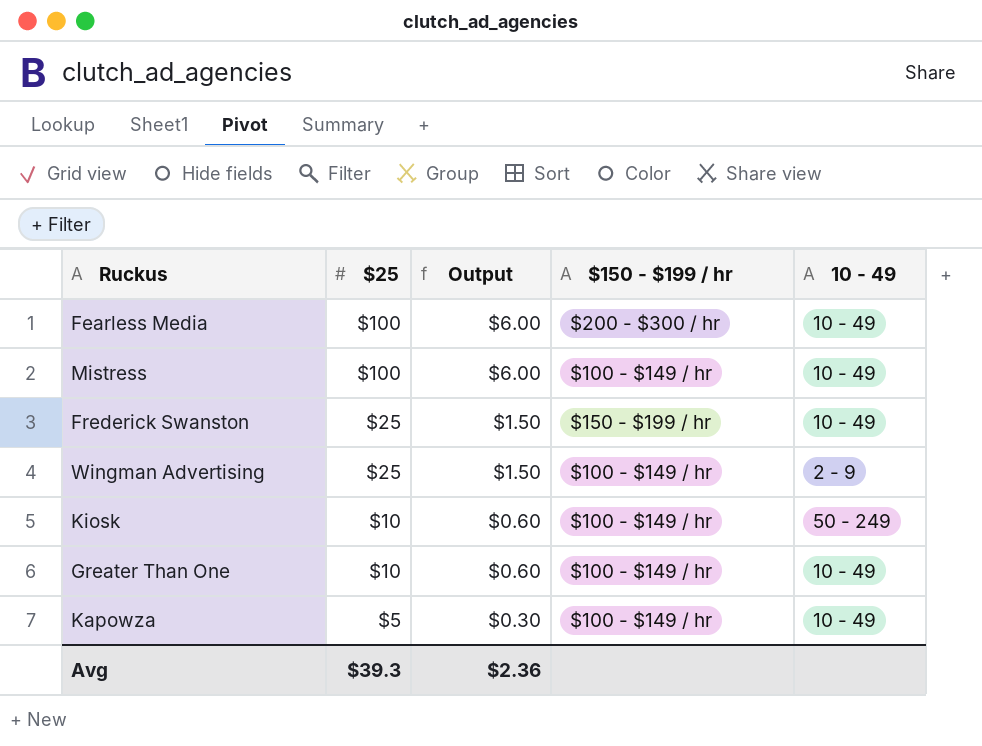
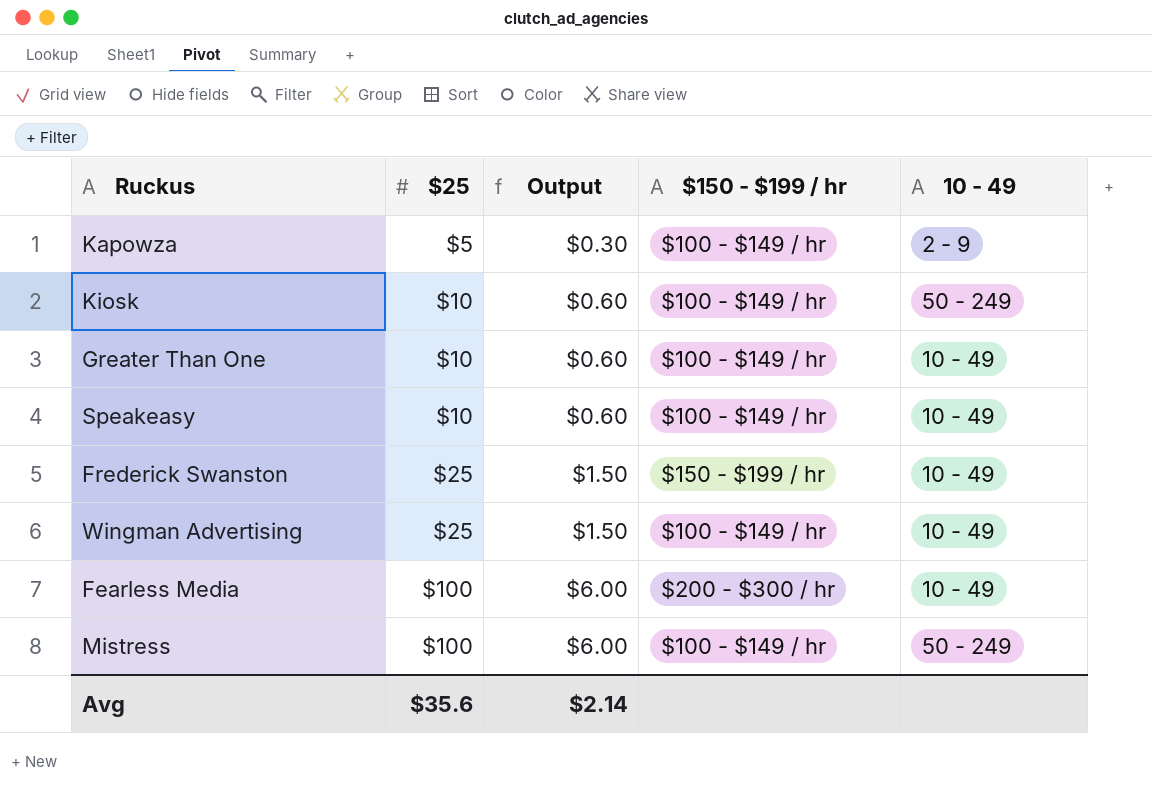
row order: $25 descending -> $25 ascending
Kapowza | 10 - 49: 10 - 49 -> 2 - 9
row Speakeasy: none -> $10 | $0.60 | $100 - $149 / hr | 10 - 49
Wingman Advertising | 10 - 49: 2 - 9 -> 10 - 49
Mistress | 10 - 49: 10 - 49 -> 50 - 249
Avg | $25: $39.3 -> $35.6
Avg | Output: $2.36 -> $2.14

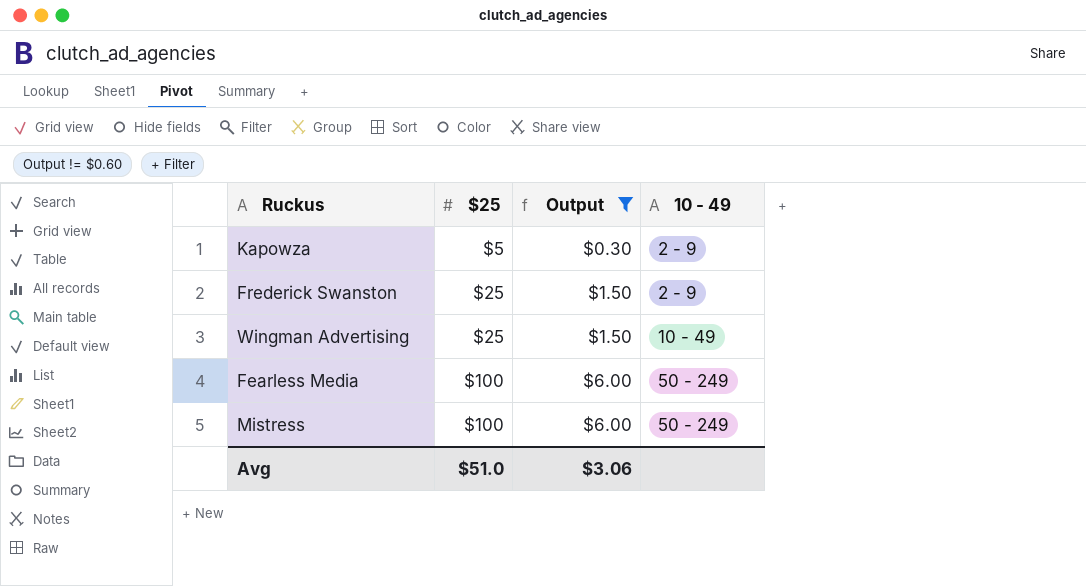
filter: none -> Output != $0.60
column $150 - $199 / hr | position: 4 -> none
Frederick Swanston | 10 - 49: 10 - 49 -> 2 - 9
Fearless Media | 10 - 49: 10 - 49 -> 50 - 249
Avg | $25: $35.6 -> $51.0
Avg | Output: $2.14 -> $3.06

